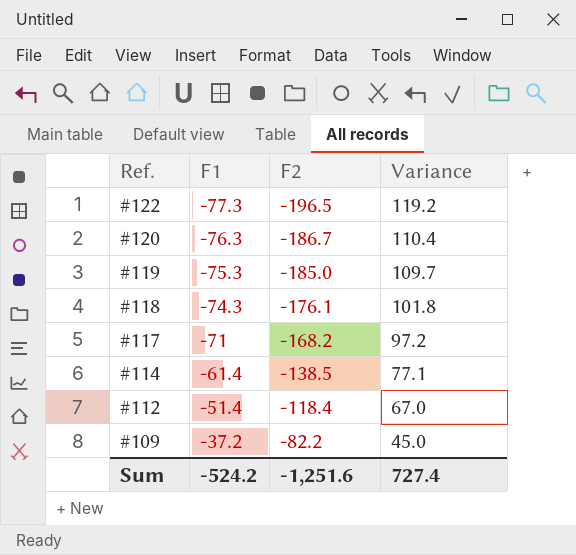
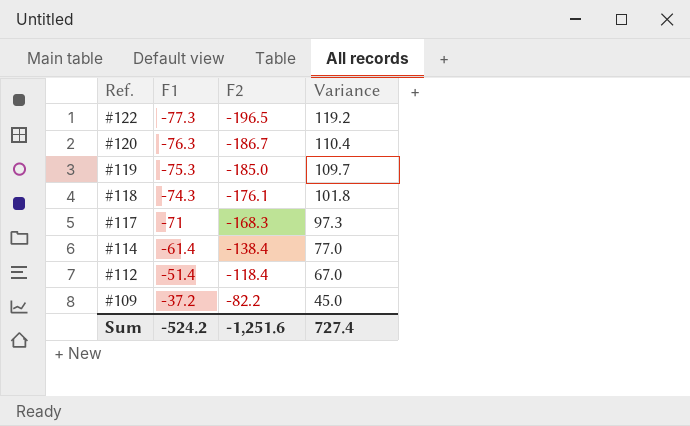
#117 | F2: -168.2 -> -168.3
#117 | Variance: 97.2 -> 97.3
#114 | F2: -138.5 -> -138.4
#114 | Variance: 77.1 -> 77.0

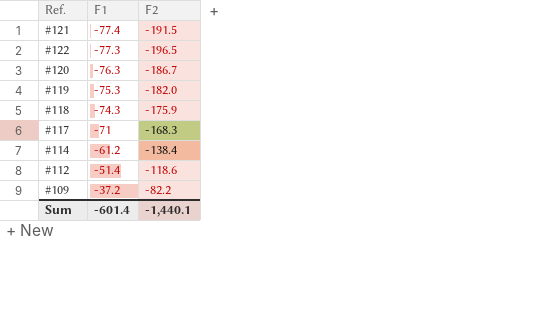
column Variance | formula: [F1] - [F2] -> none
row #121: none -> -77.4 | -191.5
#119 | F2: -185.0 -> -182.0
#118 | F2: -176.1 -> -175.9
#114 | F1: -61.4 -> -61.2
#112 | F2: -118.4 -> -118.6
Sum | F1: -524.2 -> -601.4
Sum | F2: -1,251.6 -> -1,440.1

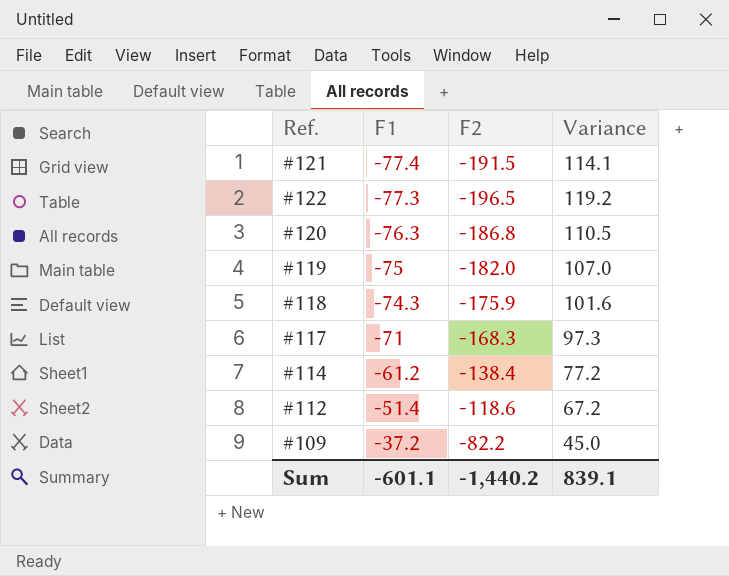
column Variance | formula: none -> [F1] - [F2]
#120 | F2: -186.7 -> -186.8
#119 | F1: -75.3 -> -75
Sum | F1: -601.4 -> -601.1
Sum | F2: -1,440.1 -> -1,440.2

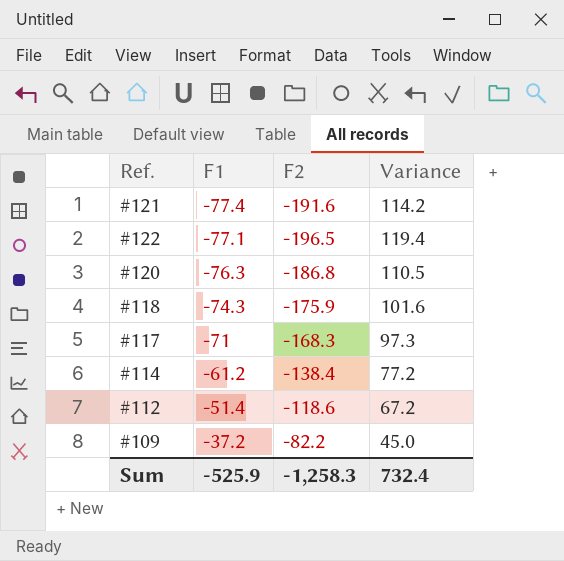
row #119: -75 | -182.0 | 107.0 -> none
#121 | F2: -191.5 -> -191.6
#121 | Variance: 114.1 -> 114.2
#122 | F1: -77.3 -> -77.1
#122 | Variance: 119.2 -> 119.4
Sum | F1: -601.1 -> -525.9
Sum | F2: -1,440.2 -> -1,258.3
Sum | Variance: 839.1 -> 732.4

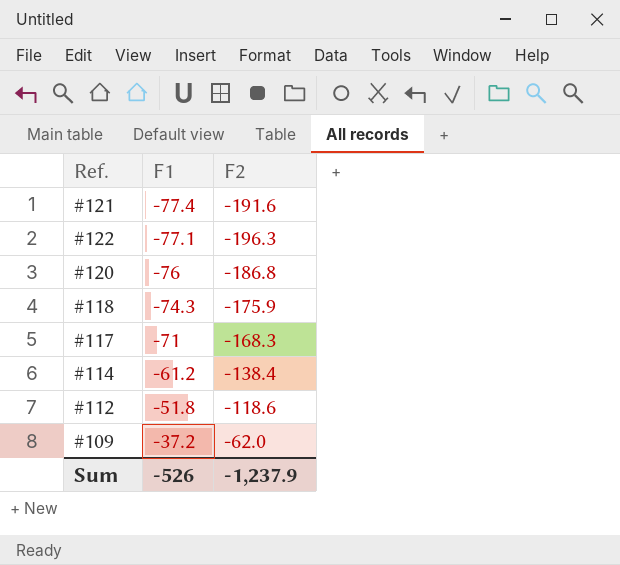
column Variance | formula: [F1] - [F2] -> none
#122 | F2: -196.5 -> -196.3
#120 | F1: -76.3 -> -76
#112 | F1: -51.4 -> -51.8
#109 | F2: -82.2 -> -62.0
Sum | F1: -525.9 -> -526
Sum | F2: -1,258.3 -> -1,237.9

